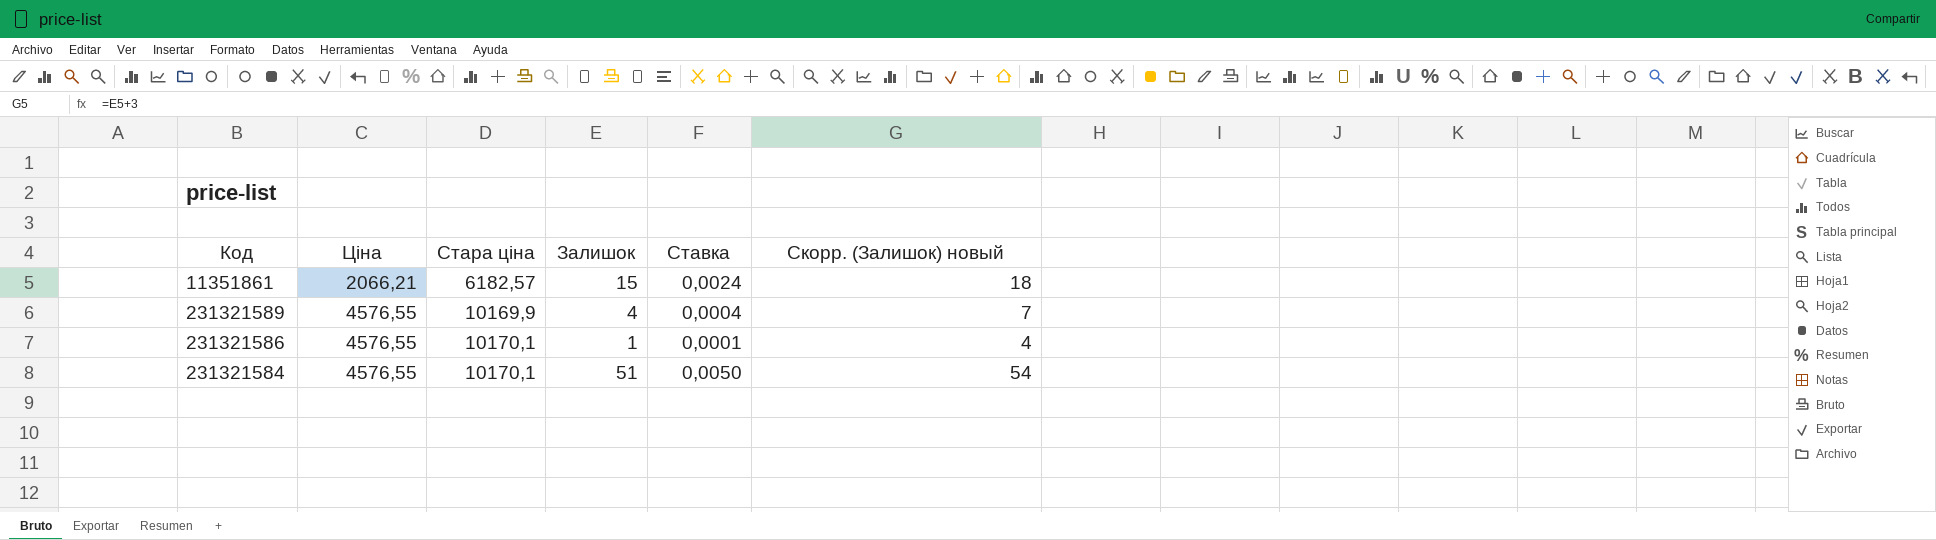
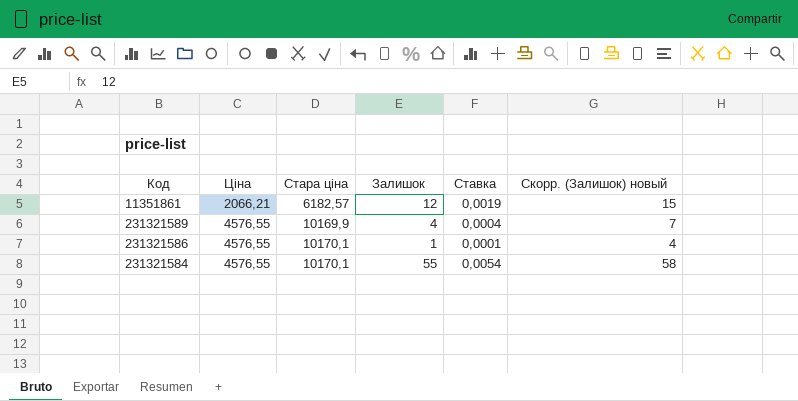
11351861 | Залишок: 15 -> 12
11351861 | Ставка: 0,0024 -> 0,0019
11351861 | Скорр. (Залишок) новый: 18 -> 15
231321584 | Залишок: 51 -> 55
231321584 | Ставка: 0,0050 -> 0,0054
231321584 | Скорр. (Залишок) новый: 54 -> 58

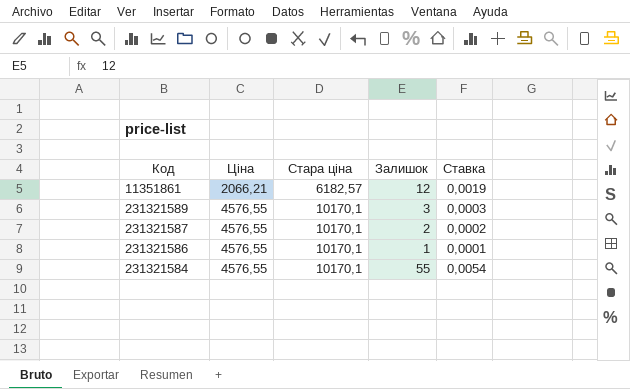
column Скорр. (Залишок) новый | formula: [Залишок] + 3 -> none
231321589 | Стара ціна: 10169,9 -> 10170,1
231321589 | Залишок: 4 -> 3
231321589 | Ставка: 0,0004 -> 0,0003
row 231321587: none -> 4576,55 | 10170,1 | 2 | 0,0002

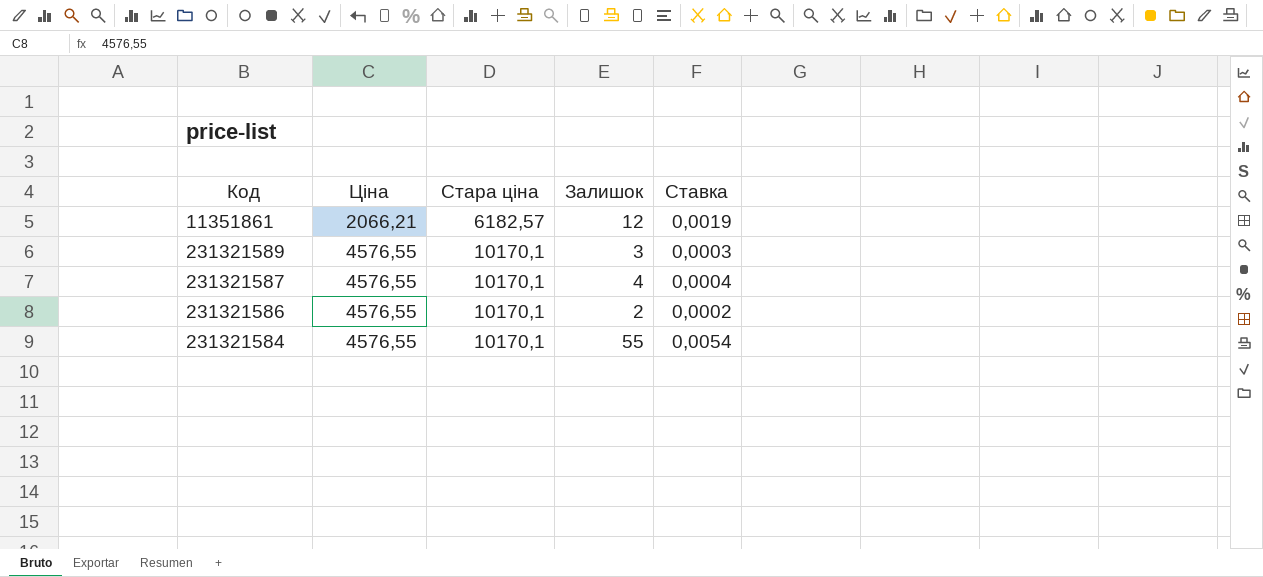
231321587 | Залишок: 2 -> 4
231321587 | Ставка: 0,0002 -> 0,0004
231321586 | Залишок: 1 -> 2
231321586 | Ставка: 0,0001 -> 0,0002

